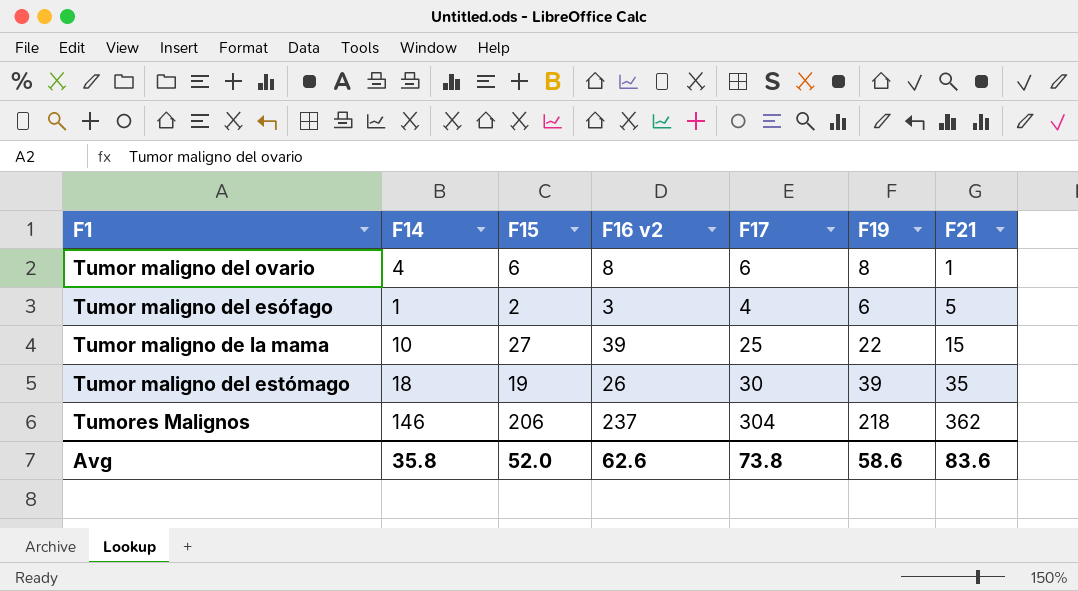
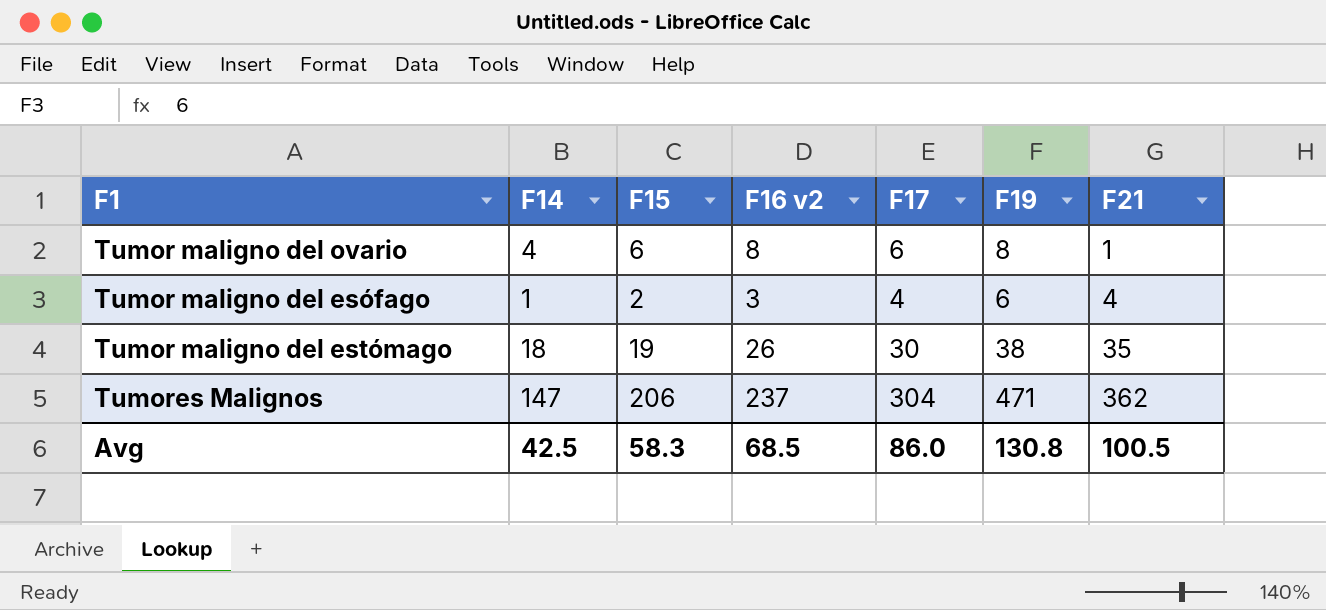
row Tumor maligno de la mama: 10 | 27 | 39 | 25 | 22 | 15 -> none
Tumor maligno del esófago | F21: 5 -> 4
Tumor maligno del estómago | F19: 39 -> 38
Tumores Malignos | F14: 146 -> 147
Tumores Malignos | F19: 218 -> 471
Avg | F14: 35.8 -> 42.5
Avg | F15: 52.0 -> 58.3
Avg | F16 v2: 62.6 -> 68.5
Avg | F17: 73.8 -> 86.0
Avg | F19: 58.6 -> 130.8
Avg | F21: 83.6 -> 100.5

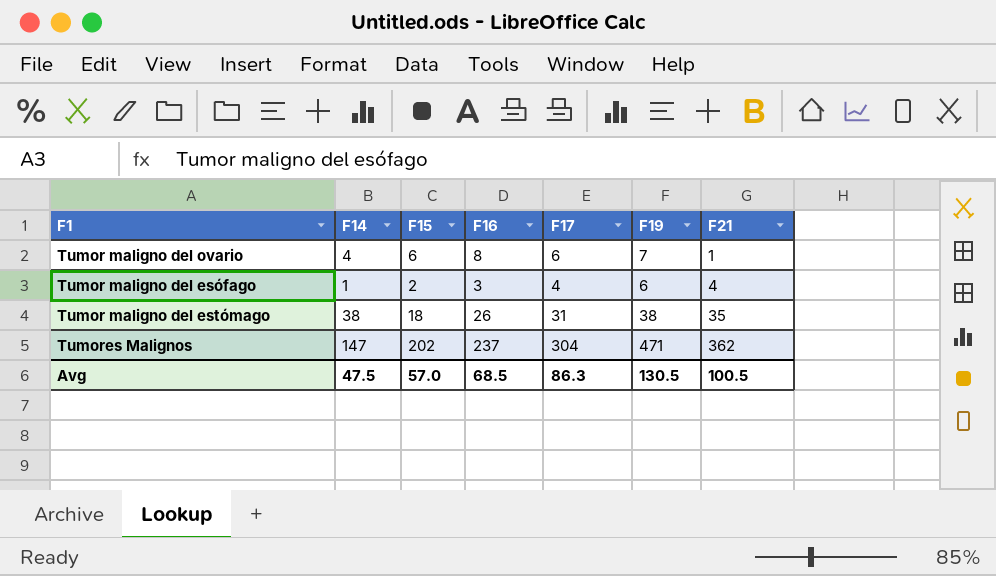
column name: F16 v2 -> F16
Tumor maligno del ovario | F19: 8 -> 7
Tumor maligno del estómago | F14: 18 -> 38
Tumor maligno del estómago | F15: 19 -> 18
Tumor maligno del estómago | F17: 30 -> 31
Tumores Malignos | F15: 206 -> 202
Avg | F14: 42.5 -> 47.5
Avg | F15: 58.3 -> 57.0
Avg | F17: 86.0 -> 86.3
Avg | F19: 130.8 -> 130.5

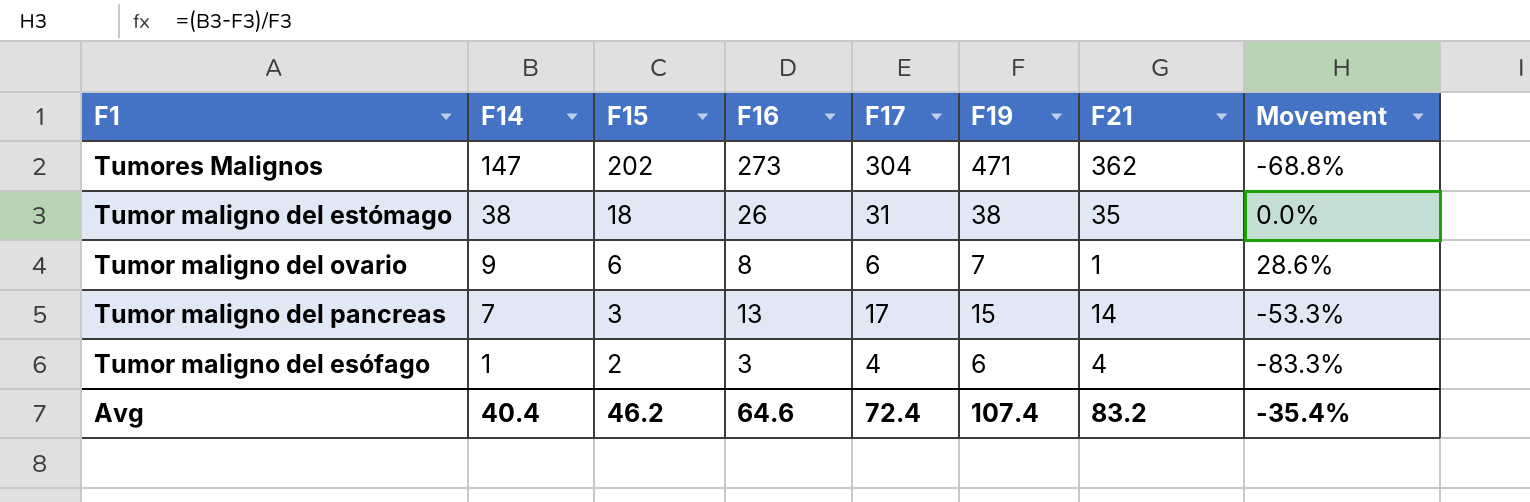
row order: F21 ascending -> F14 descending
column Movement | formula: none -> ([F14] - [F19]) / [F19]
Tumores Malignos | F16: 237 -> 273
Tumor maligno del ovario | F14: 4 -> 9
row Tumor maligno del pancreas: none -> 7 | 3 | 13 | 17 | 15 | 14 | -53.3%
Avg | F14: 47.5 -> 40.4
Avg | F15: 57.0 -> 46.2
Avg | F16: 68.5 -> 64.6
Avg | F17: 86.3 -> 72.4
Avg | F19: 130.5 -> 107.4
Avg | F21: 100.5 -> 83.2

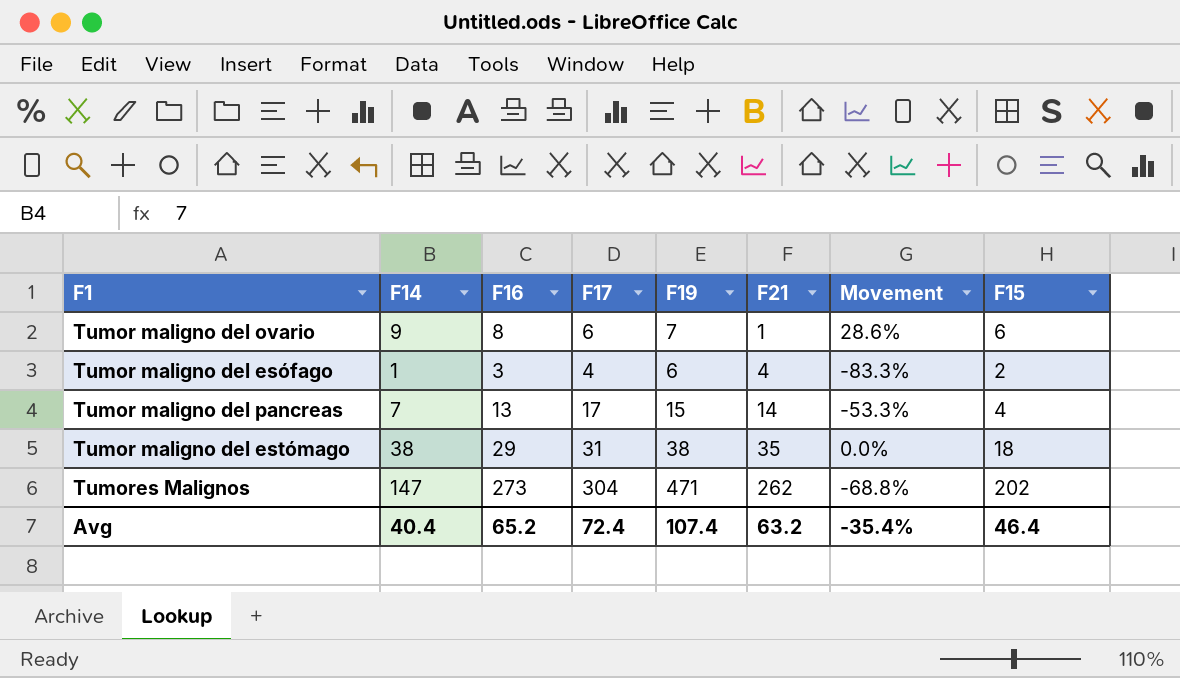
row order: F14 descending -> F21 ascending
column F15 | position: 3 -> 8
Tumor maligno del pancreas | F15: 3 -> 4
Tumor maligno del estómago | F16: 26 -> 29
Tumores Malignos | F21: 362 -> 262
Avg | F16: 64.6 -> 65.2
Avg | F21: 83.2 -> 63.2
Avg | F15: 46.2 -> 46.4

